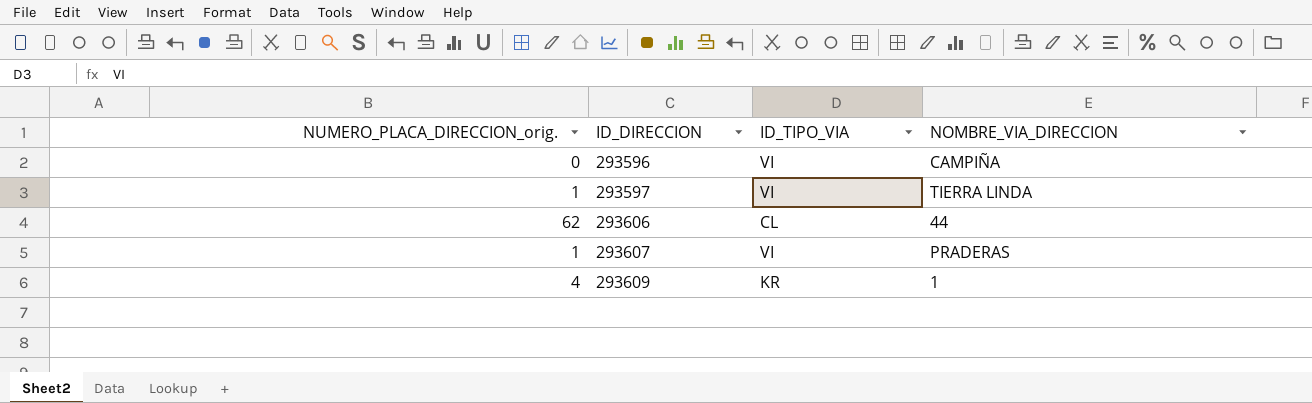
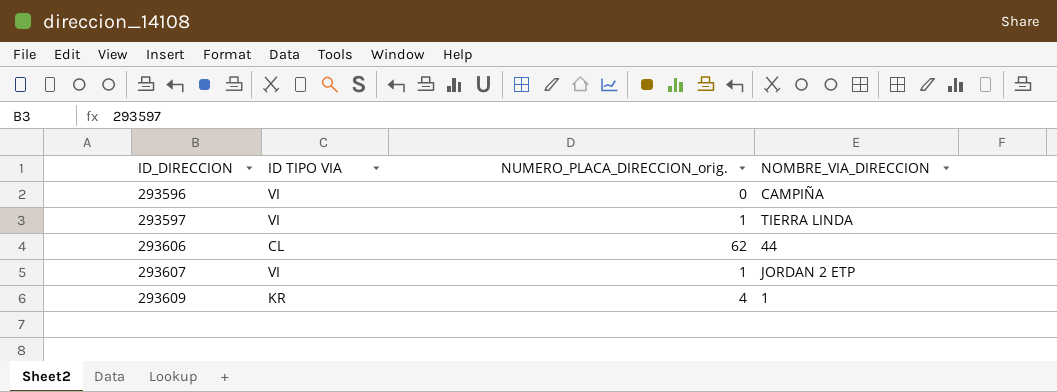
column name: ID_TIPO_VIA -> ID TIPO VIA
column NUMERO_PLACA_DIRECCION_orig. | position: 1 -> 3
293607 | NOMBRE_VIA_DIRECCION: PRADERAS -> JORDAN 2 ETP

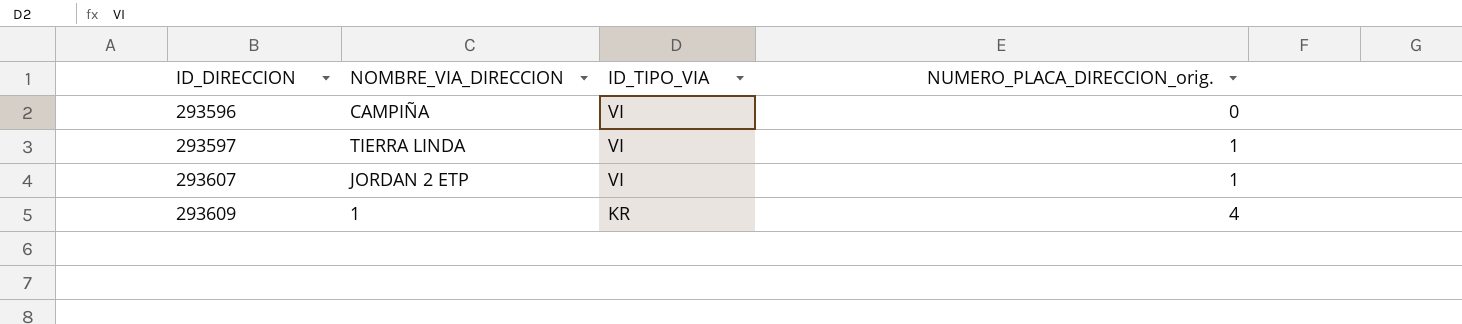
column NOMBRE_VIA_DIRECCION | position: 4 -> 2
column name: ID TIPO VIA -> ID_TIPO_VIA
row 293606: CL | 62 | 44 -> none

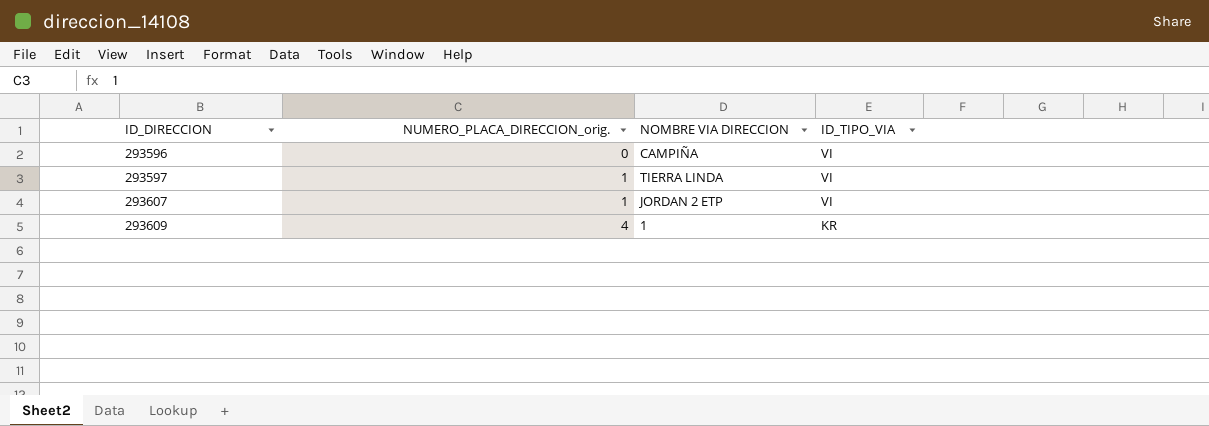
column NUMERO_PLACA_DIRECCION_orig. | position: 4 -> 2
column name: NOMBRE_VIA_DIRECCION -> NOMBRE VIA DIRECCION

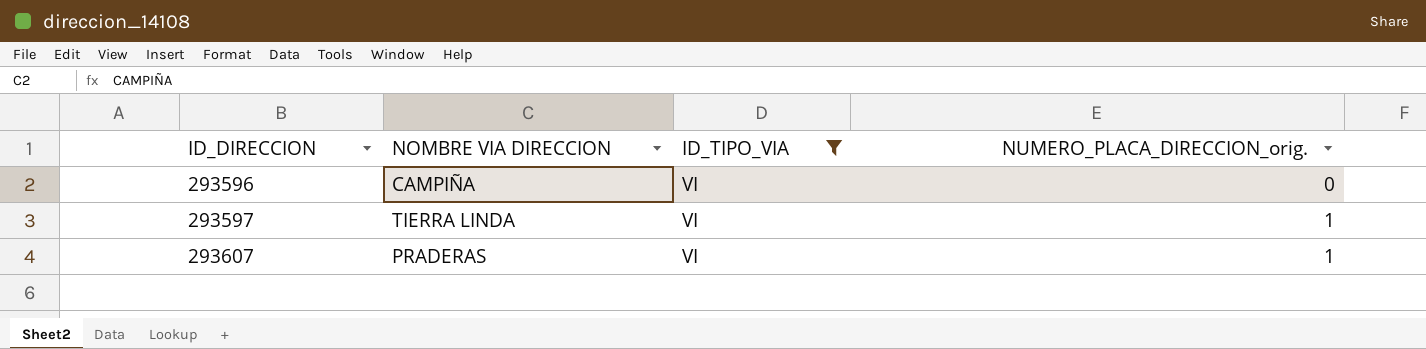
filter: none -> ID_TIPO_VIA = VI
column NUMERO_PLACA_DIRECCION_orig. | position: 2 -> 4
293607 | NOMBRE VIA DIRECCION: JORDAN 2 ETP -> PRADERAS

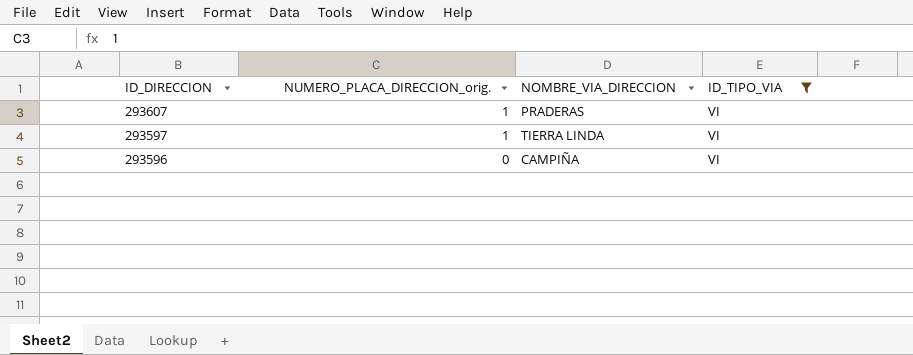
row order: ID_DIRECCION ascending -> ID_DIRECCION descending
column NUMERO_PLACA_DIRECCION_orig. | position: 4 -> 2
column name: NOMBRE VIA DIRECCION -> NOMBRE_VIA_DIRECCION

